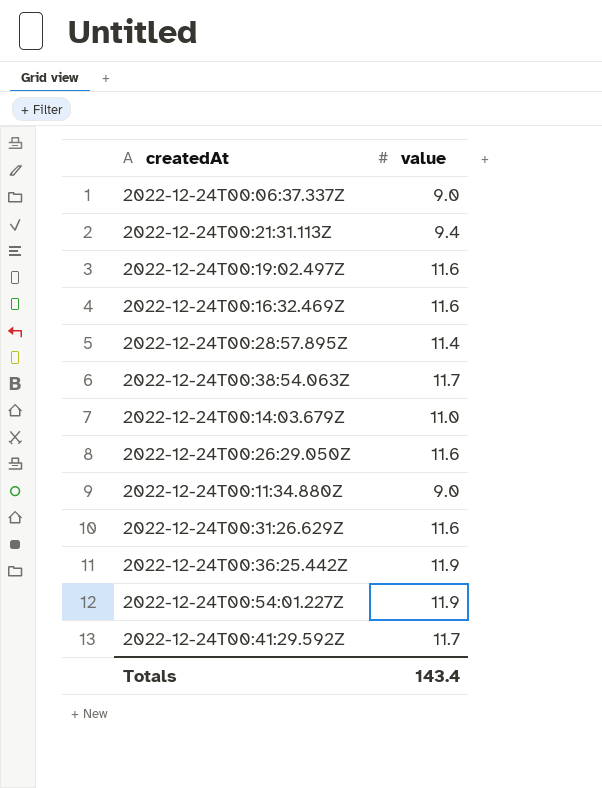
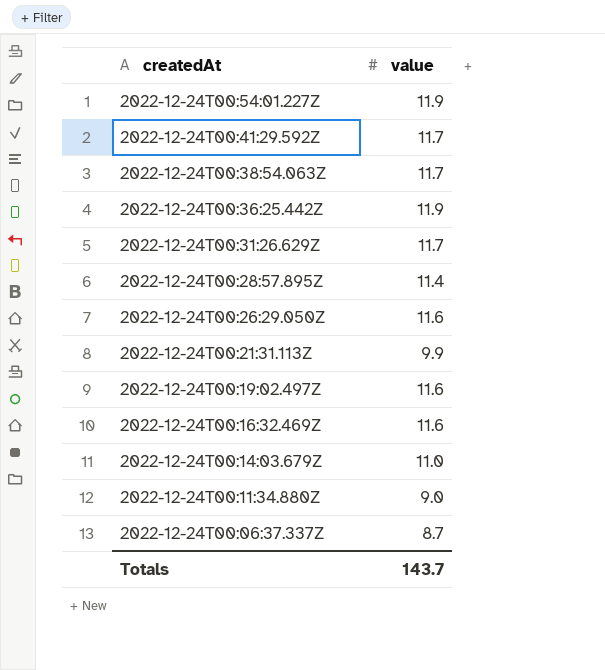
row order: none -> createdAt descending
2022-12-24T00:31:26.629Z | value: 11.6 -> 11.7
2022-12-24T00:21:31.113Z | value: 9.4 -> 9.9
2022-12-24T00:06:37.337Z | value: 9.0 -> 8.7
Totals | value: 143.4 -> 143.7

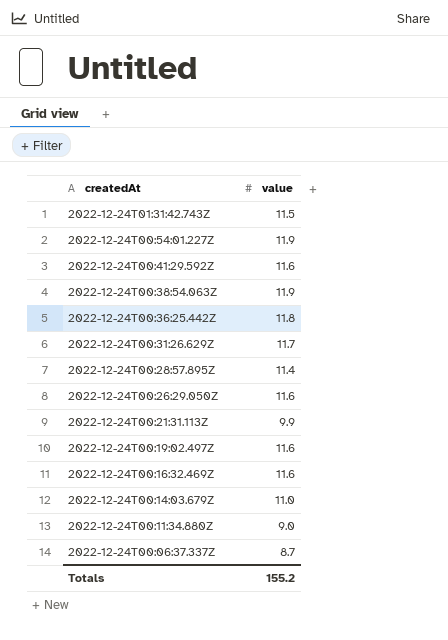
row 2022-12-24T01:31:42.743Z: none -> 11.5
2022-12-24T00:41:29.592Z | value: 11.7 -> 11.6
2022-12-24T00:38:54.063Z | value: 11.7 -> 11.9
2022-12-24T00:36:25.442Z | value: 11.9 -> 11.8
Totals | value: 143.7 -> 155.2

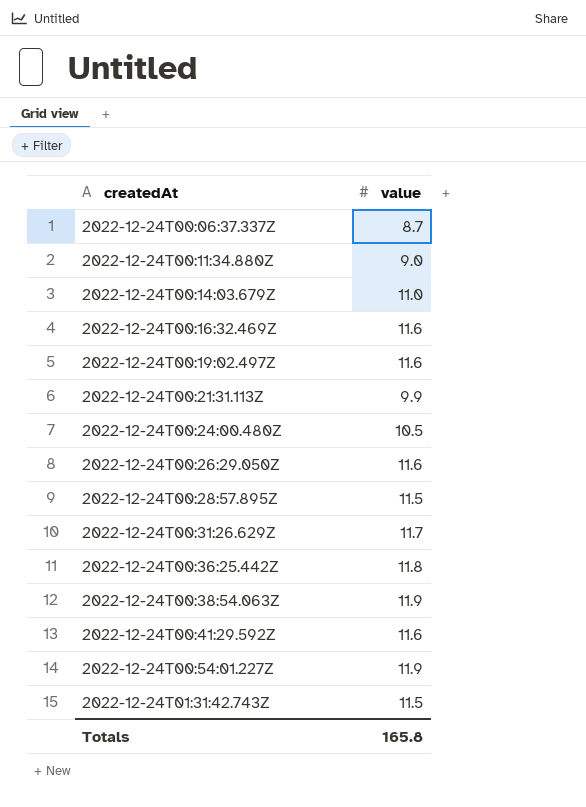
row order: createdAt descending -> createdAt ascending
row 2022-12-24T00:24:00.480Z: none -> 10.5
2022-12-24T00:28:57.895Z | value: 11.4 -> 11.5
Totals | value: 155.2 -> 165.8

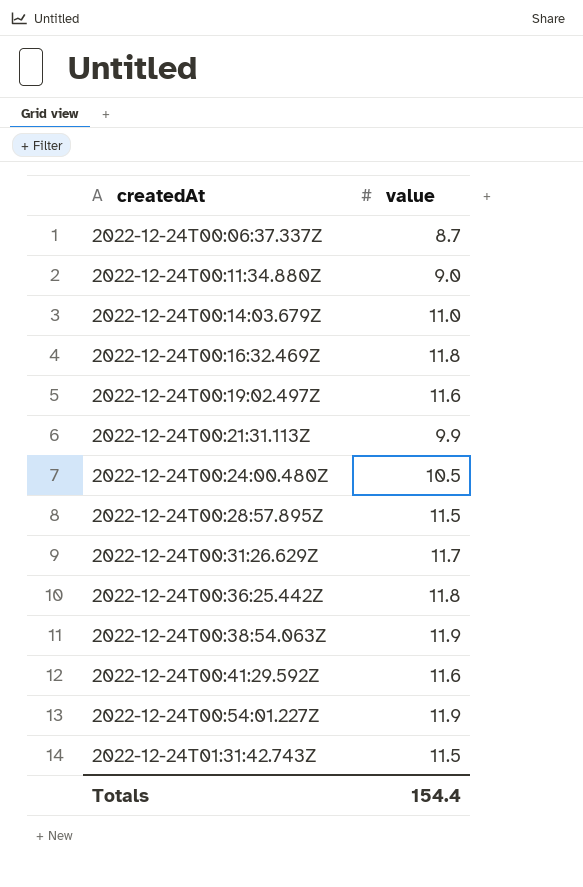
row 2022-12-24T00:26:29.050Z: 11.6 -> none
2022-12-24T00:16:32.469Z | value: 11.6 -> 11.8
Totals | value: 165.8 -> 154.4

